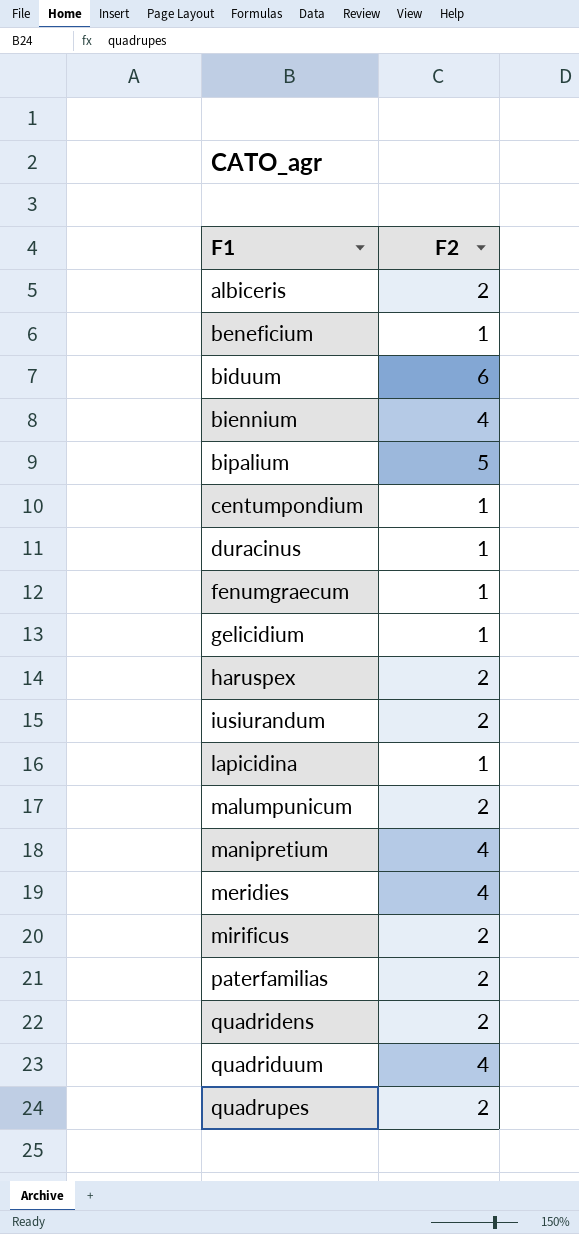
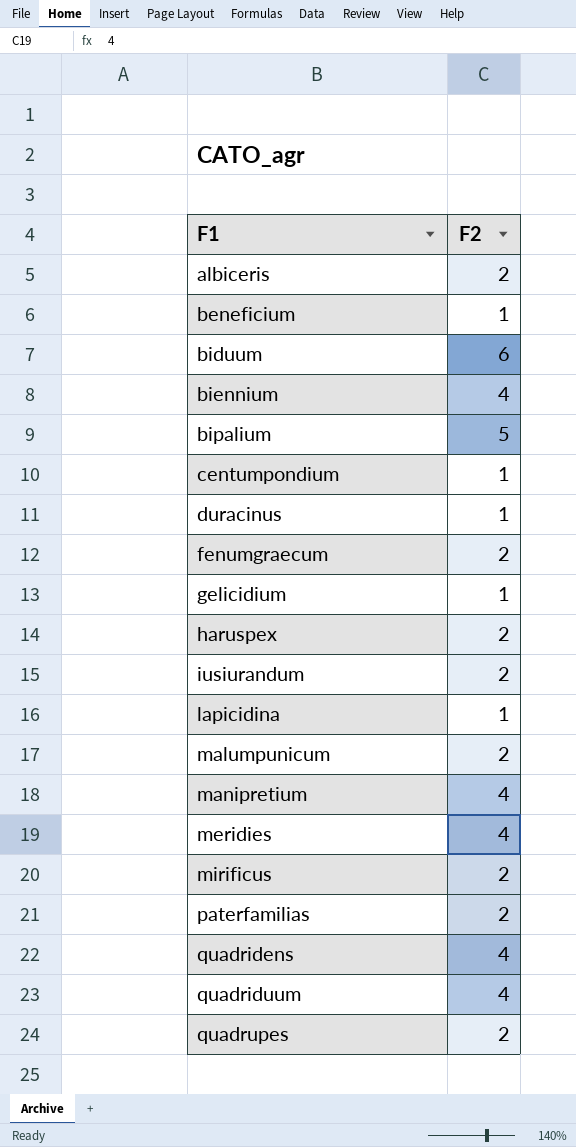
fenumgraecum | F2: 1 -> 2
quadridens | F2: 2 -> 4

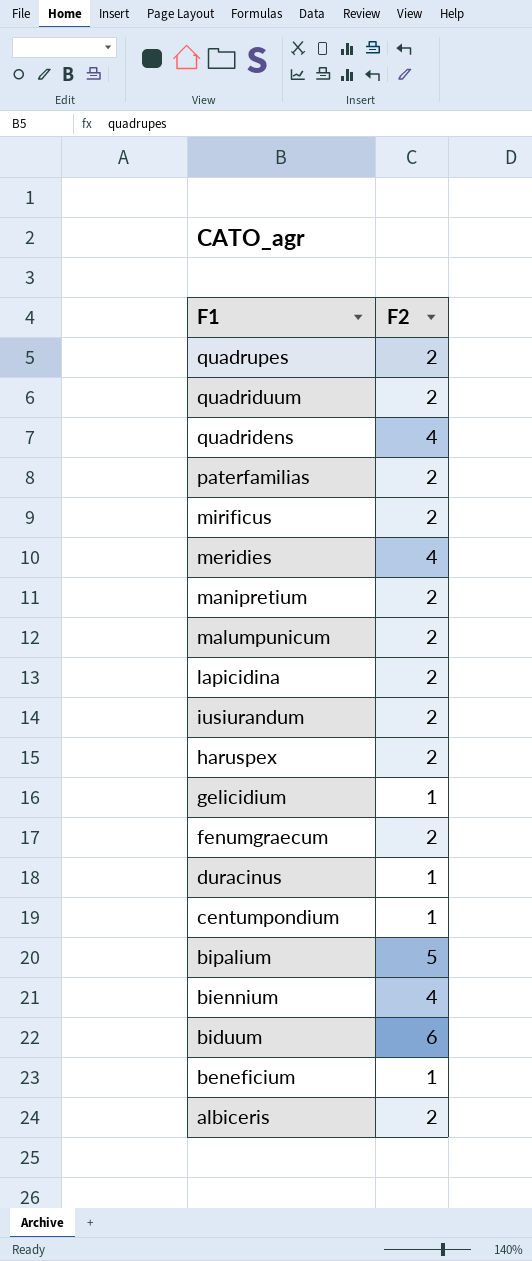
row order: F1 ascending -> F1 descending
quadriduum | F2: 4 -> 2
manipretium | F2: 4 -> 2
lapicidina | F2: 1 -> 2

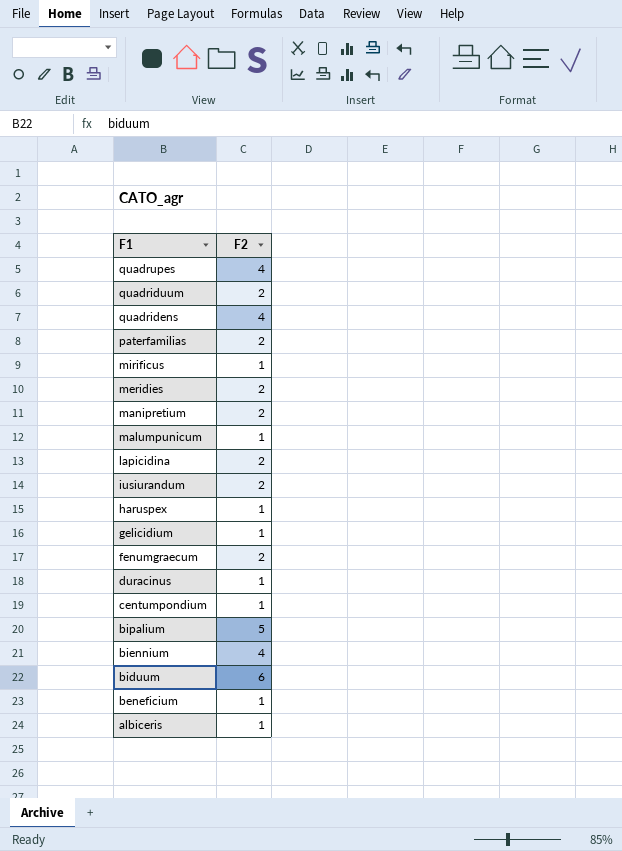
quadrupes | F2: 2 -> 4
mirificus | F2: 2 -> 1
meridies | F2: 4 -> 2
malumpunicum | F2: 2 -> 1
haruspex | F2: 2 -> 1
albiceris | F2: 2 -> 1

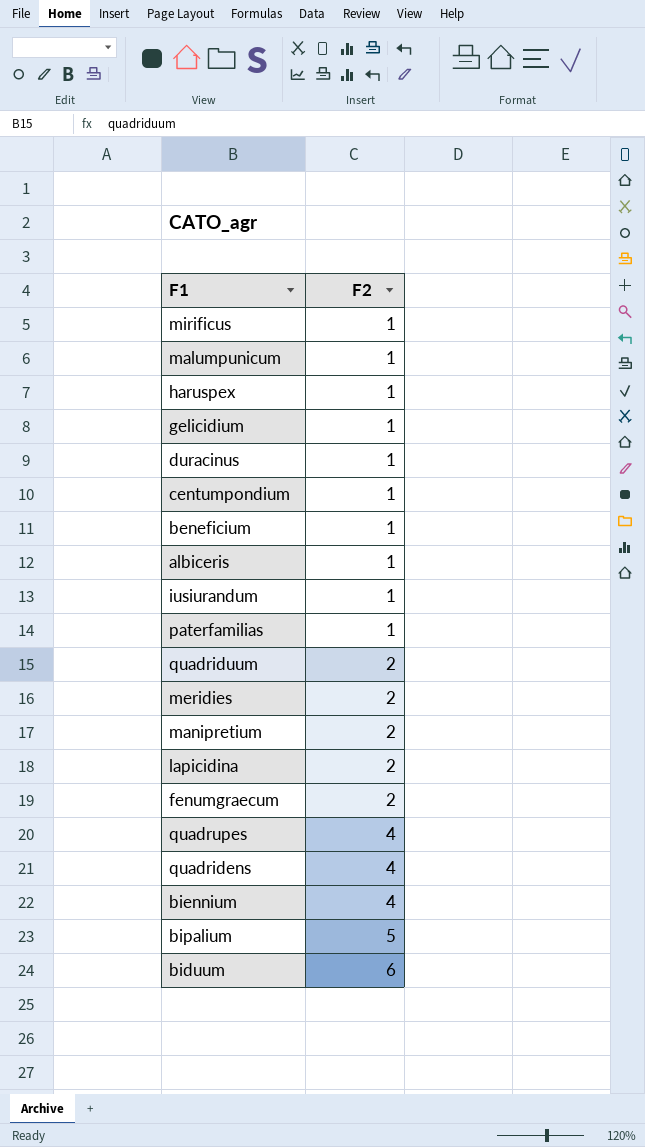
row order: F1 descending -> F2 ascending
iusiurandum | F2: 2 -> 1
paterfamilias | F2: 2 -> 1

